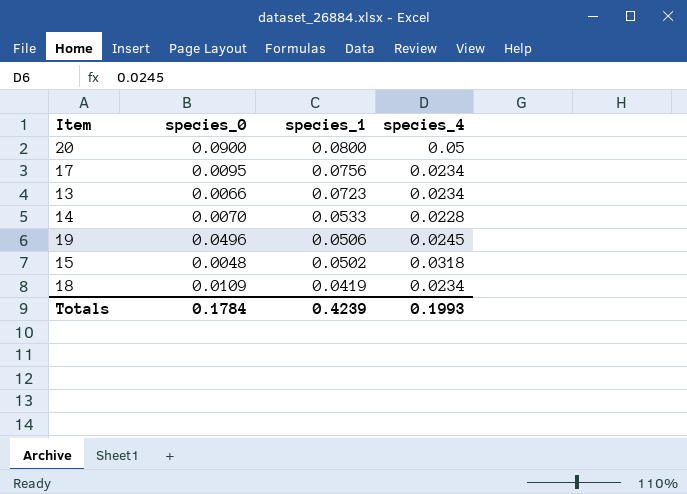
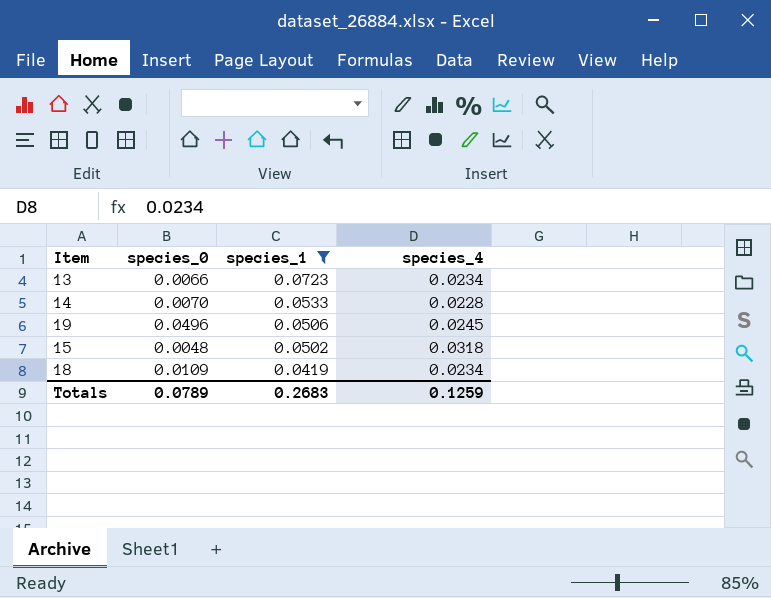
filter: none -> species_1 <= 0.0723
Totals | species_0: 0.1784 -> 0.0789
Totals | species_1: 0.4239 -> 0.2683
Totals | species_4: 0.1993 -> 0.1259

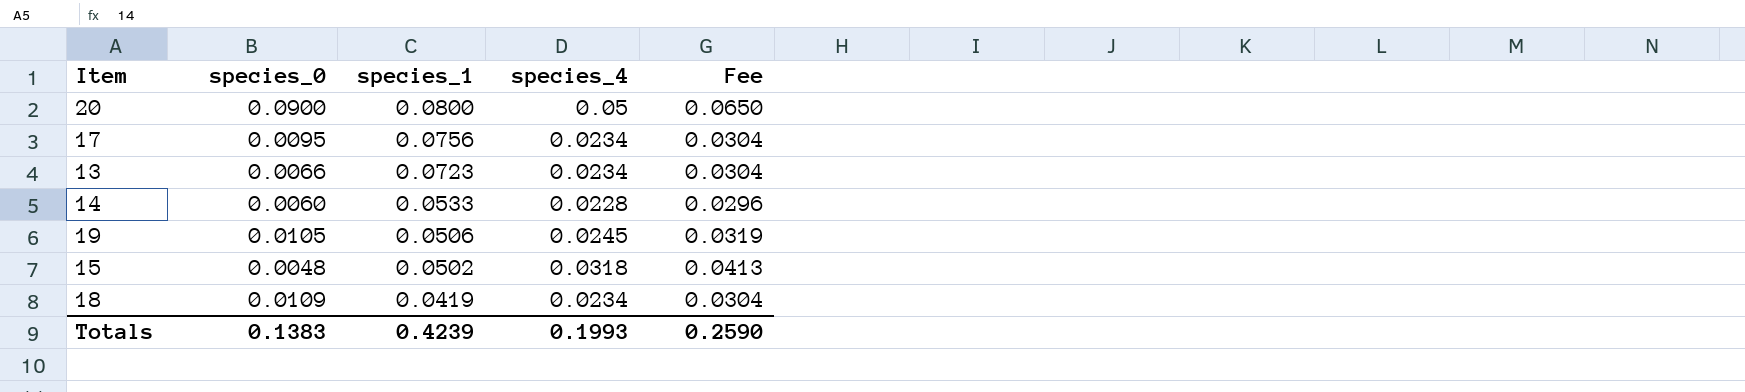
filter: species_1 <= 0.0723 -> none
column Fee | formula: none -> [species_4] * 1.3
14 | species_0: 0.0070 -> 0.0060
19 | species_0: 0.0496 -> 0.0105
Totals | species_0: 0.0789 -> 0.1383
Totals | species_1: 0.2683 -> 0.4239
Totals | species_4: 0.1259 -> 0.1993

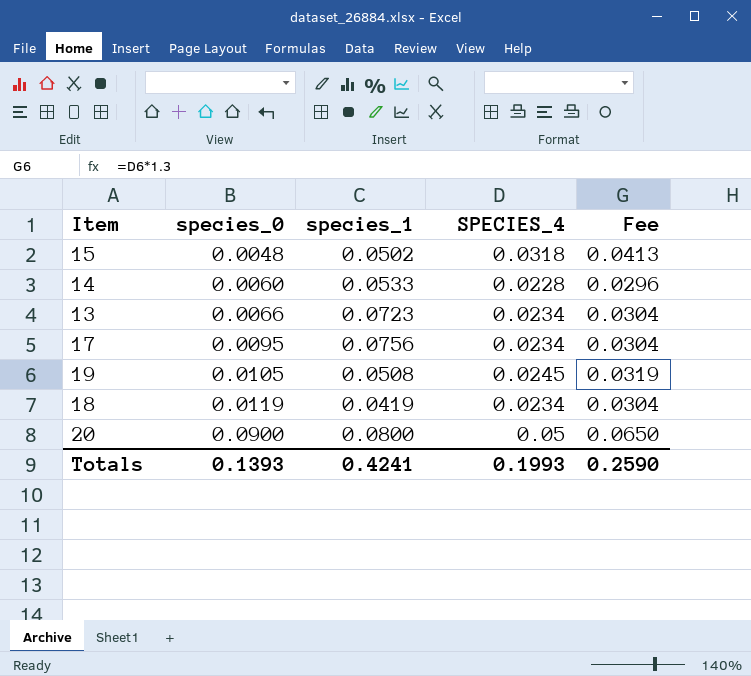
row order: species_1 descending -> species_0 ascending
column name: species_4 -> SPECIES_4
19 | species_1: 0.0506 -> 0.0508
18 | species_0: 0.0109 -> 0.0119
Totals | species_0: 0.1383 -> 0.1393
Totals | species_1: 0.4239 -> 0.4241

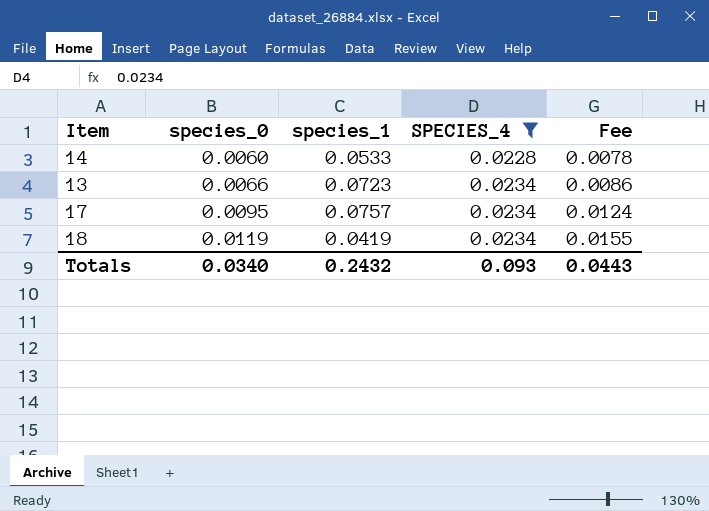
filter: none -> SPECIES_4 <= 0.0234
column Fee | formula: [SPECIES_4] * 1.3 -> [species_0] * 1.3
17 | species_1: 0.0756 -> 0.0757
Totals | species_0: 0.1393 -> 0.0340
Totals | species_1: 0.4241 -> 0.2432
Totals | SPECIES_4: 0.1993 -> 0.093
Totals | Fee: 0.2590 -> 0.0443

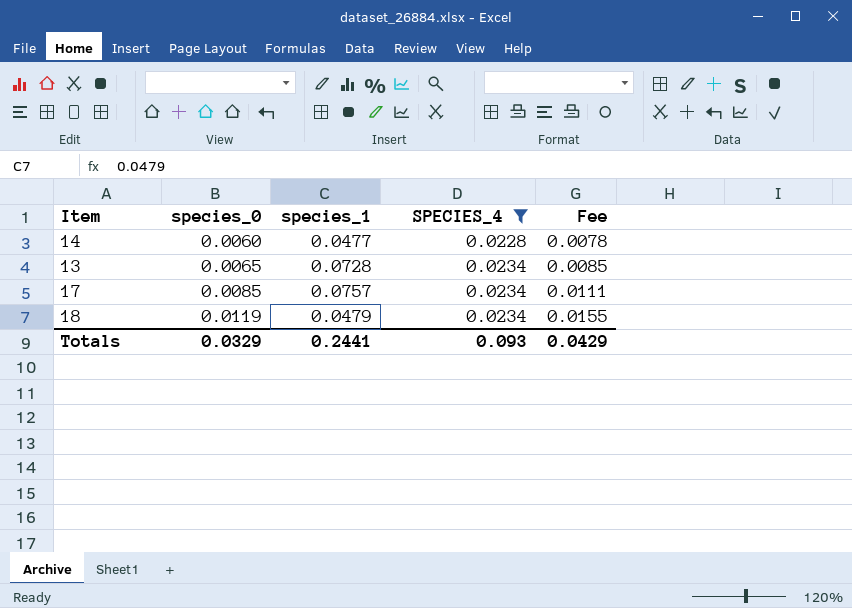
14 | species_1: 0.0533 -> 0.0477
13 | species_0: 0.0066 -> 0.0065
13 | species_1: 0.0723 -> 0.0728
13 | Fee: 0.0086 -> 0.0085
17 | species_0: 0.0095 -> 0.0085
17 | Fee: 0.0124 -> 0.0111
18 | species_1: 0.0419 -> 0.0479
Totals | species_0: 0.0340 -> 0.0329
Totals | species_1: 0.2432 -> 0.2441
Totals | Fee: 0.0443 -> 0.0429

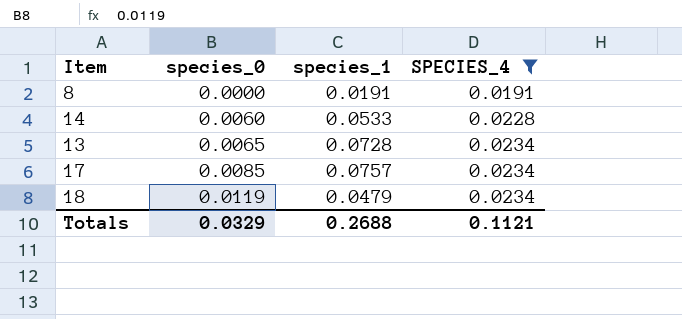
column Fee | formula: [species_0] * 1.3 -> none
row 8: none -> 0.0000 | 0.0191 | 0.0191
14 | species_1: 0.0477 -> 0.0533
Totals | species_1: 0.2441 -> 0.2688
Totals | SPECIES_4: 0.093 -> 0.1121

